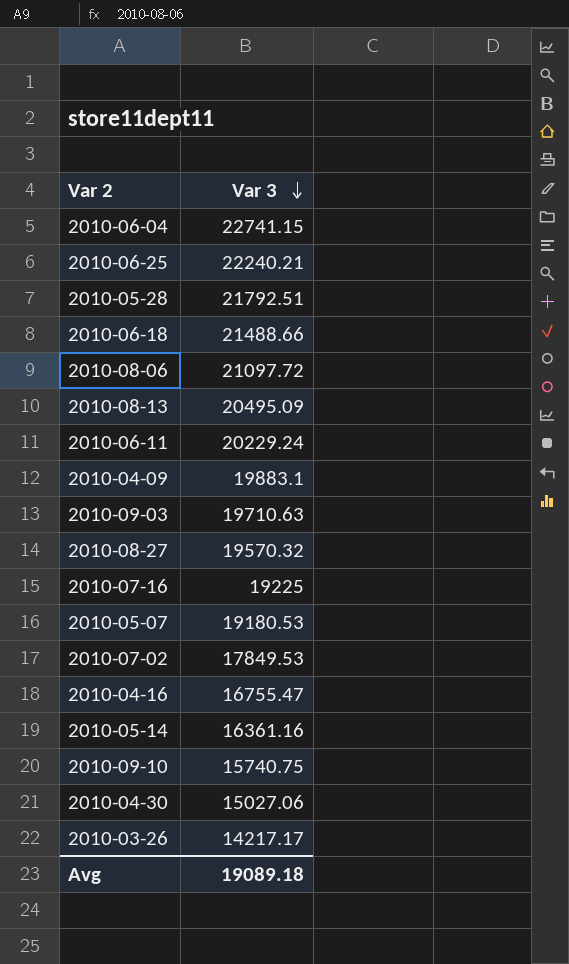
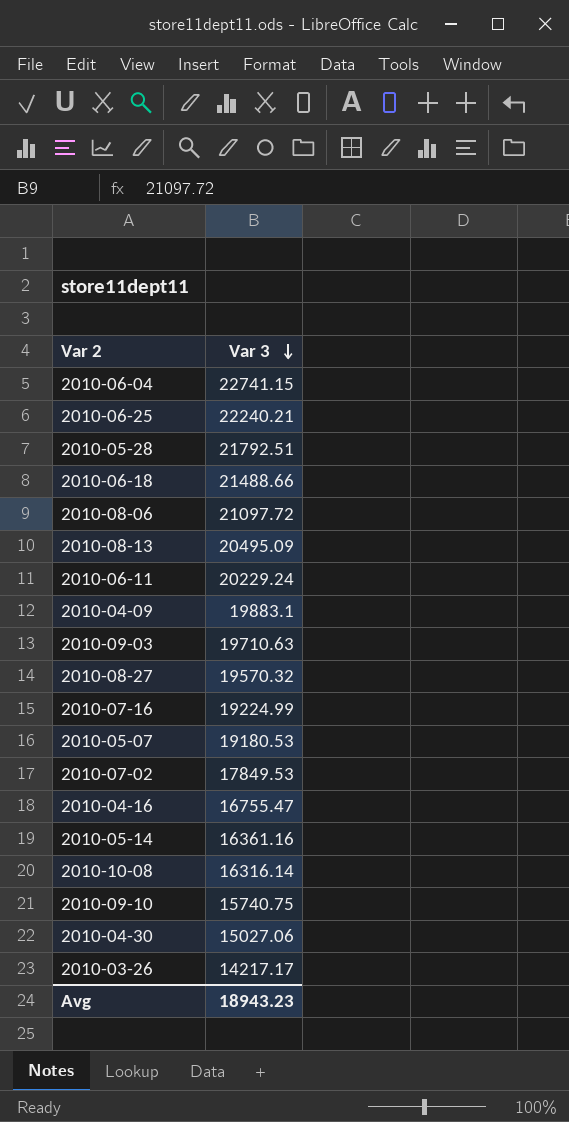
2010-07-16 | Var 3: 19225 -> 19224.99
row 2010-10-08: none -> 16316.14
Avg | Var 3: 19089.18 -> 18943.23

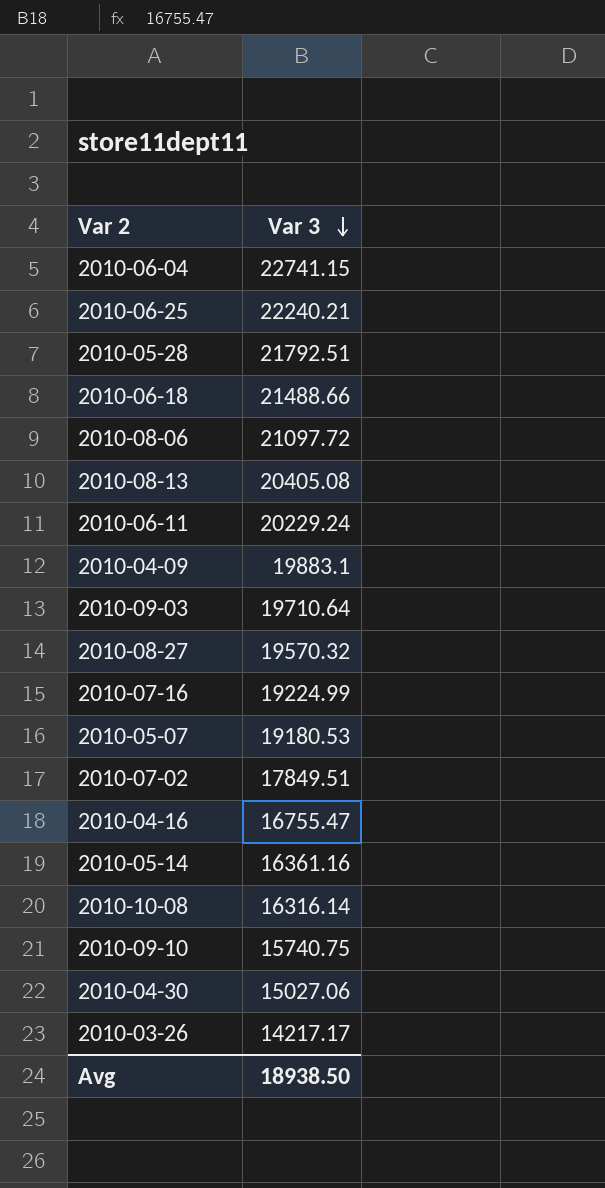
2010-08-13 | Var 3: 20495.09 -> 20405.08
2010-09-03 | Var 3: 19710.63 -> 19710.64
2010-07-02 | Var 3: 17849.53 -> 17849.51
Avg | Var 3: 18943.23 -> 18938.50

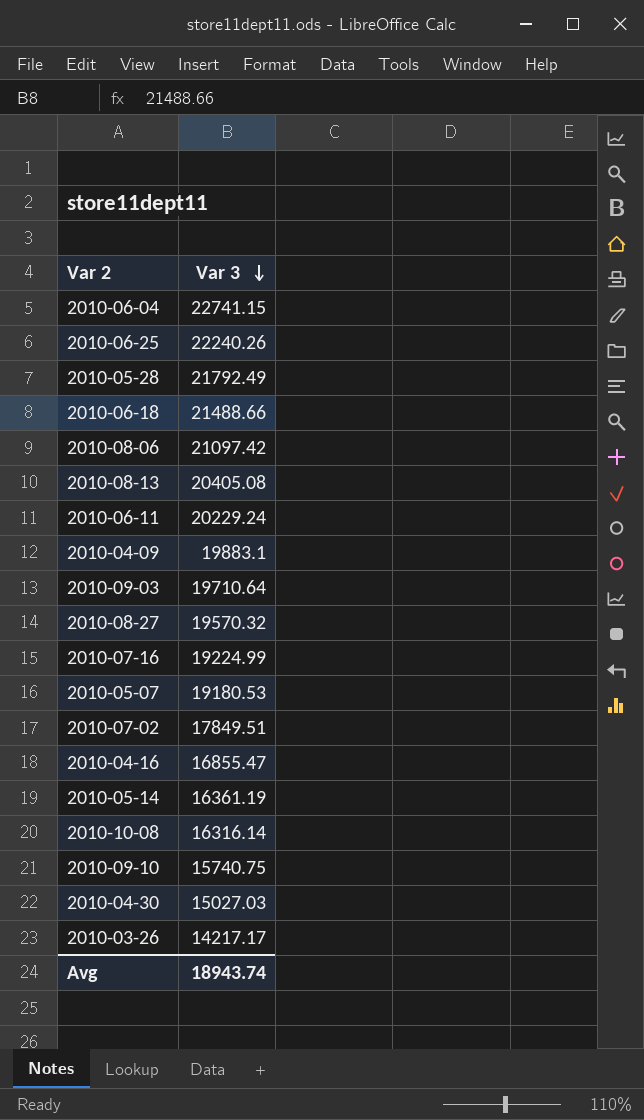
2010-06-25 | Var 3: 22240.21 -> 22240.26
2010-05-28 | Var 3: 21792.51 -> 21792.49
2010-08-06 | Var 3: 21097.72 -> 21097.42
2010-04-16 | Var 3: 16755.47 -> 16855.47
2010-05-14 | Var 3: 16361.16 -> 16361.19
2010-04-30 | Var 3: 15027.06 -> 15027.03
Avg | Var 3: 18938.50 -> 18943.74

